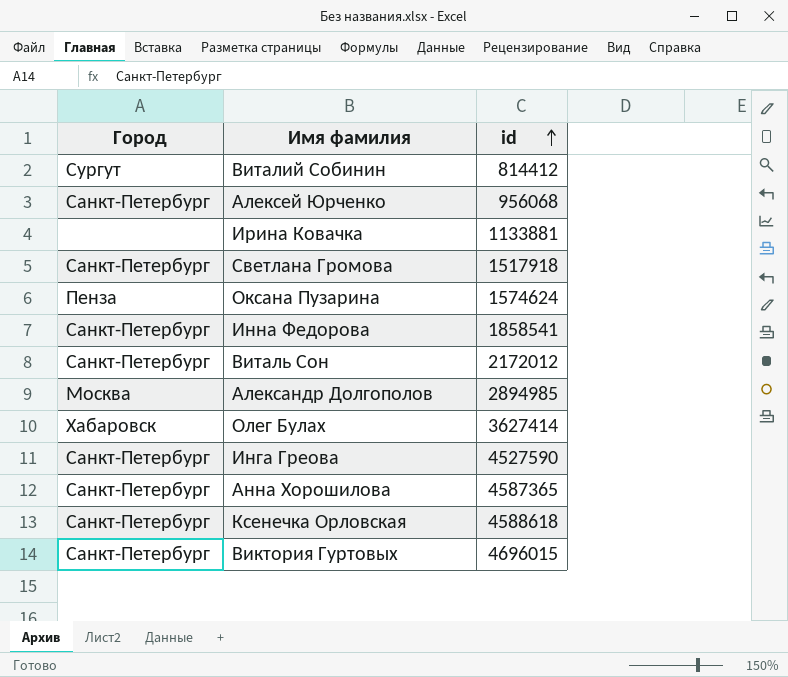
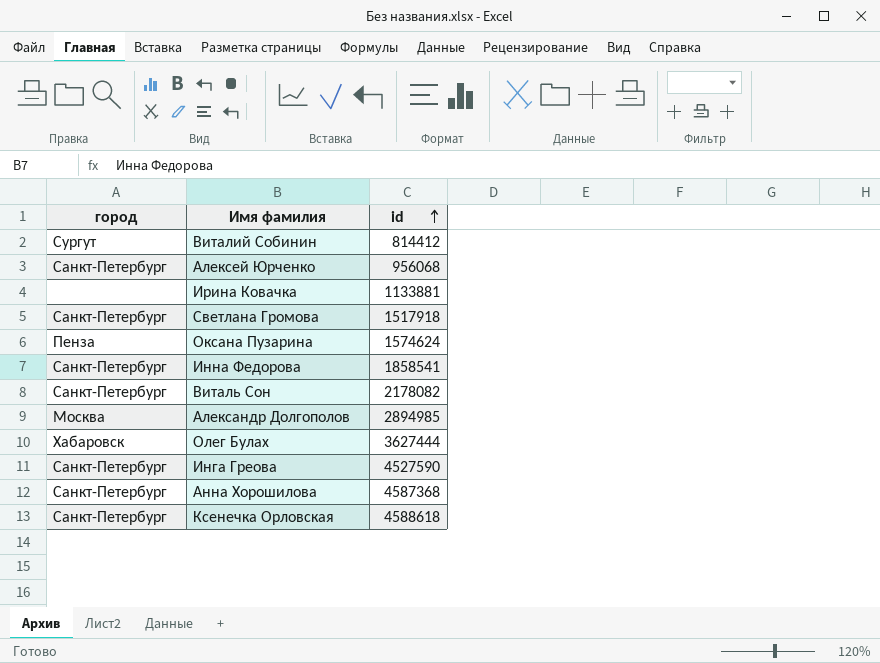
column name: Город -> город
row Виктория Гуртовых: Санкт-Петербург | 4696015 -> none
Виталь Сон | id: 2172012 -> 2178082
Олег Булах | id: 3627414 -> 3627444
Анна Хорошилова | id: 4587365 -> 4587368

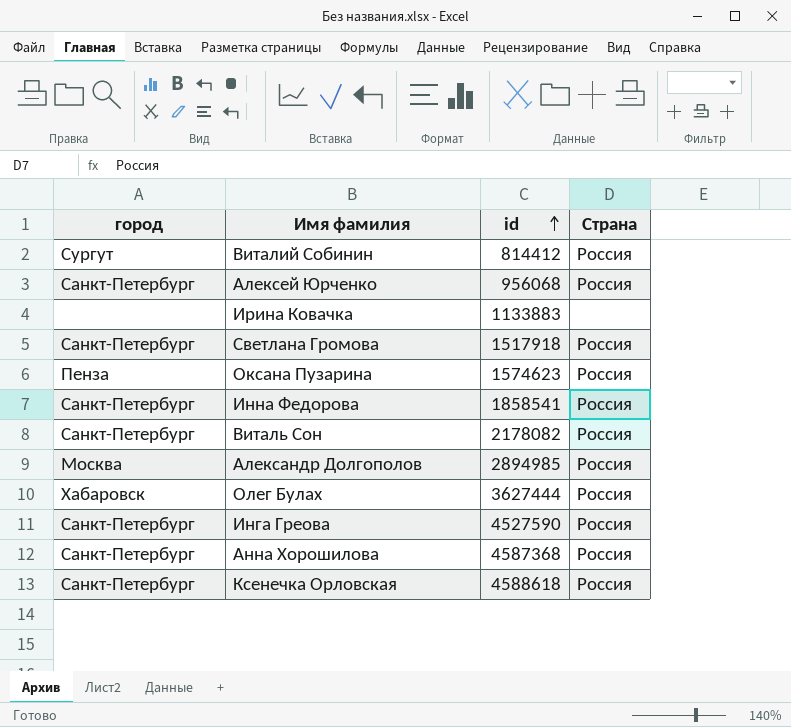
column Страна | position: none -> 4
Ирина Ковачка | id: 1133881 -> 1133883
Оксана Пузарина | id: 1574624 -> 1574623

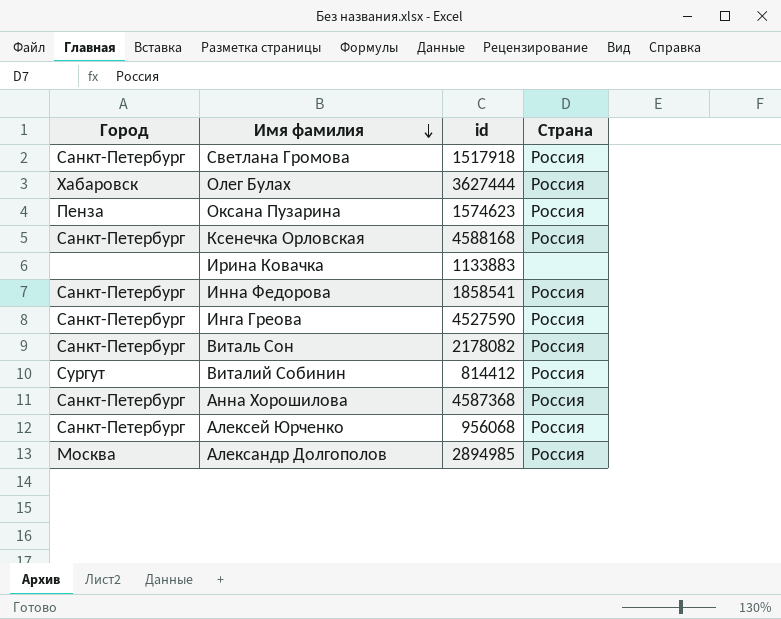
row order: id ascending -> Имя фамилия descending
column name: город -> Город
Ксенечка Орловская | id: 4588618 -> 4588168

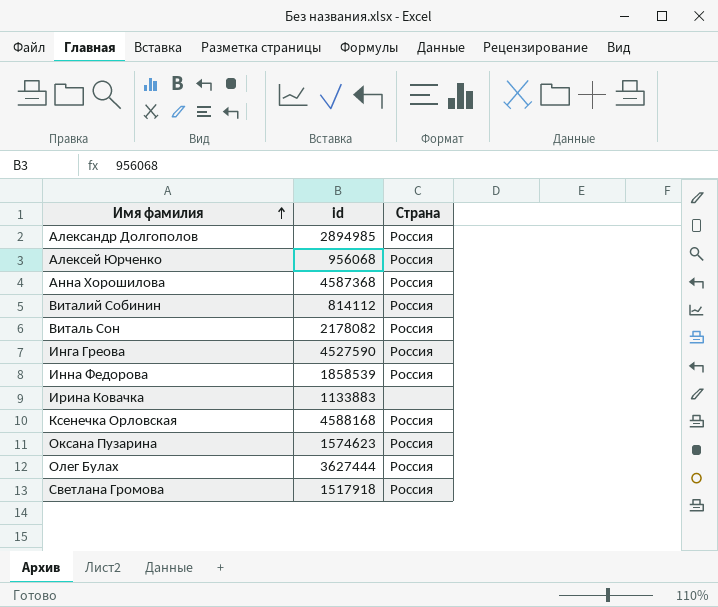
row order: Имя фамилия descending -> Имя фамилия ascending
column Город | position: 1 -> none
Виталий Собинин | id: 814412 -> 814112
Инна Федорова | id: 1858541 -> 1858539

